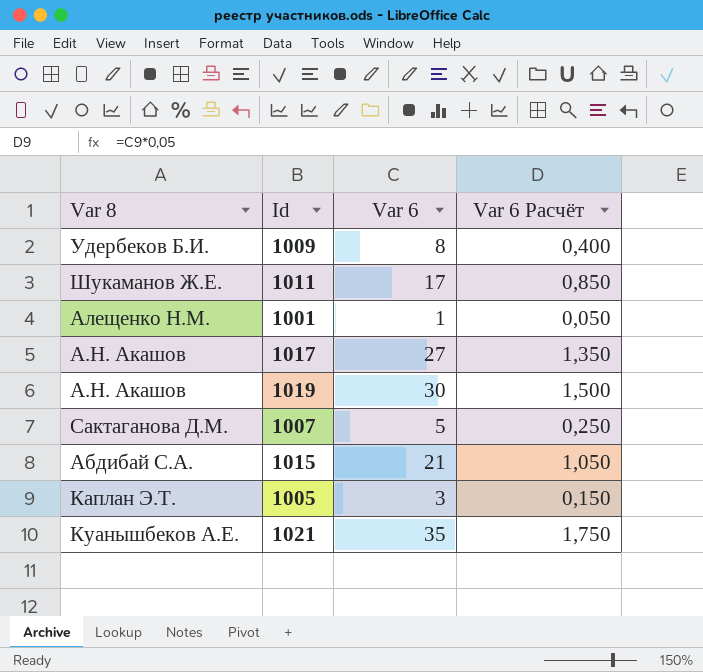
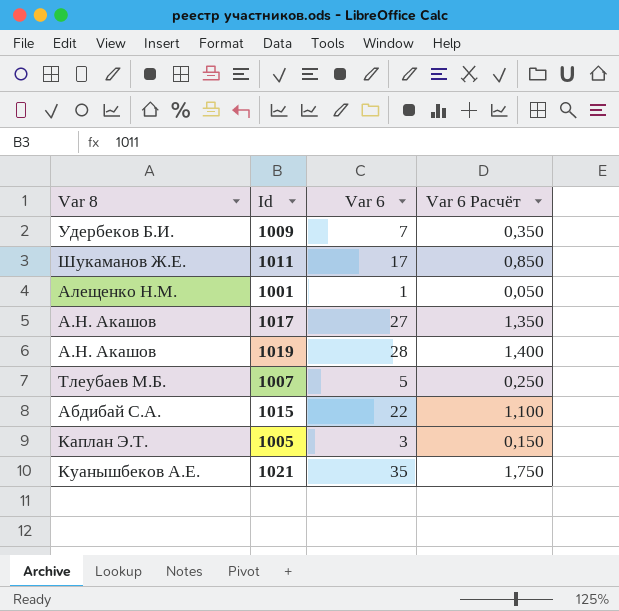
1009 | Var 6: 8 -> 7
1009 | Var 6 Расчёт: 0,400 -> 0,350
1019 | Var 6: 30 -> 28
1019 | Var 6 Расчёт: 1,500 -> 1,400
1007 | Var 8: Сактаганова Д.М. -> Тлеубаев М.Б.
1015 | Var 6: 21 -> 22
1015 | Var 6 Расчёт: 1,050 -> 1,100

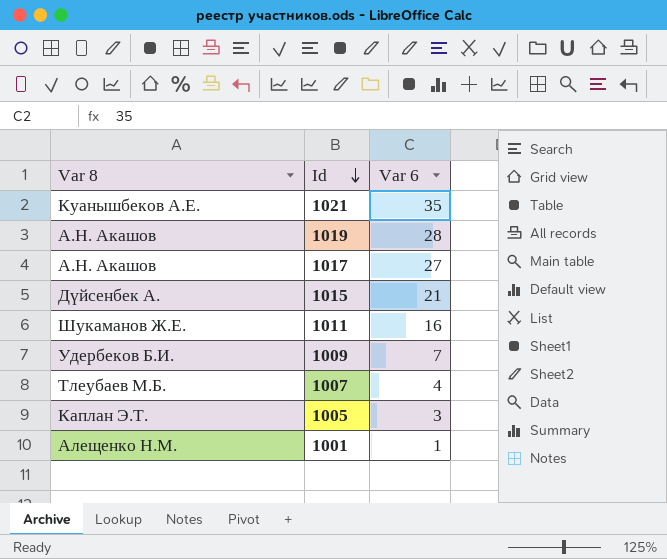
row order: none -> Id descending
column Var 6 Расчёт | formula: [Var 6] * 0,05 -> none
1015 | Var 8: Абдибай С.А. -> Дүйсенбек А.
1015 | Var 6: 22 -> 21
1011 | Var 6: 17 -> 16
1007 | Var 6: 5 -> 4

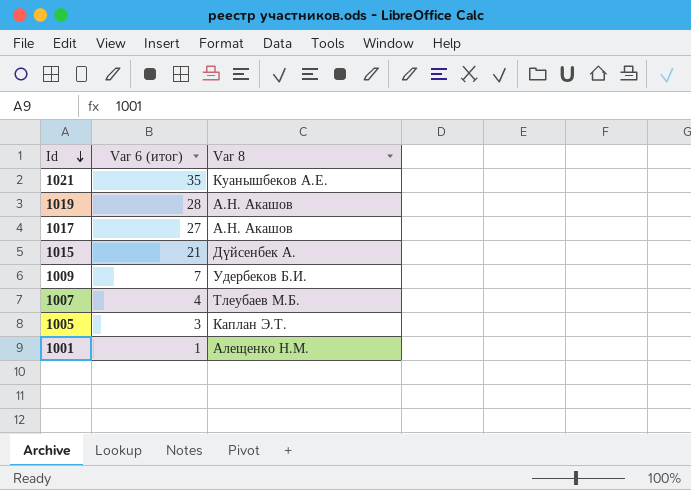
column name: Var 6 -> Var 6 (итог)
column Var 8 | position: 1 -> 3
row 1011: Шукаманов Ж.Е. | 16 -> none

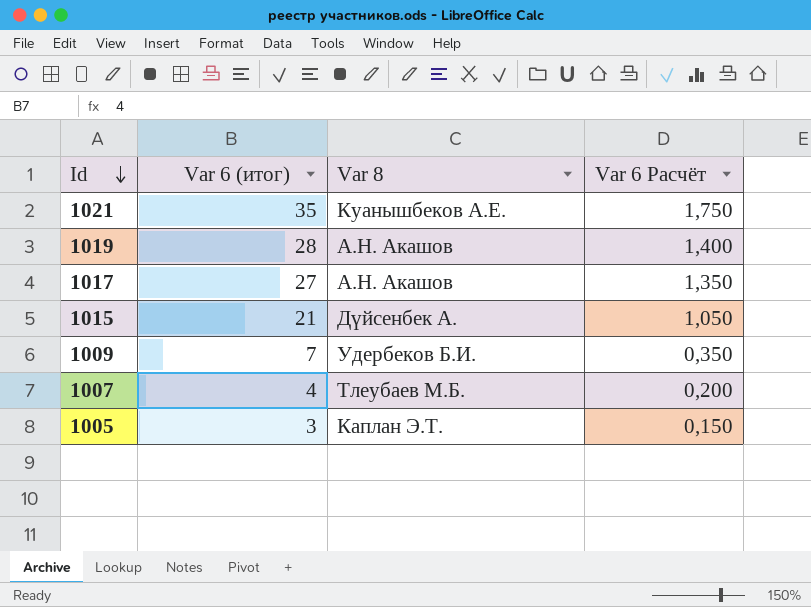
column Var 6 Расчёт | formula: none -> [Var 6 (итог)] * 0,05
row 1001: 1 | Алещенко Н.М. -> none

